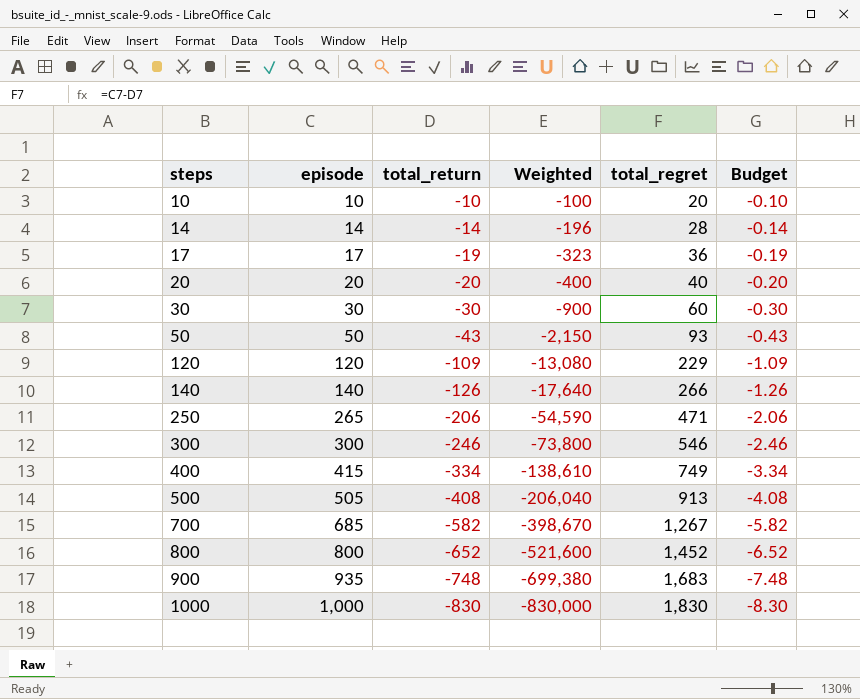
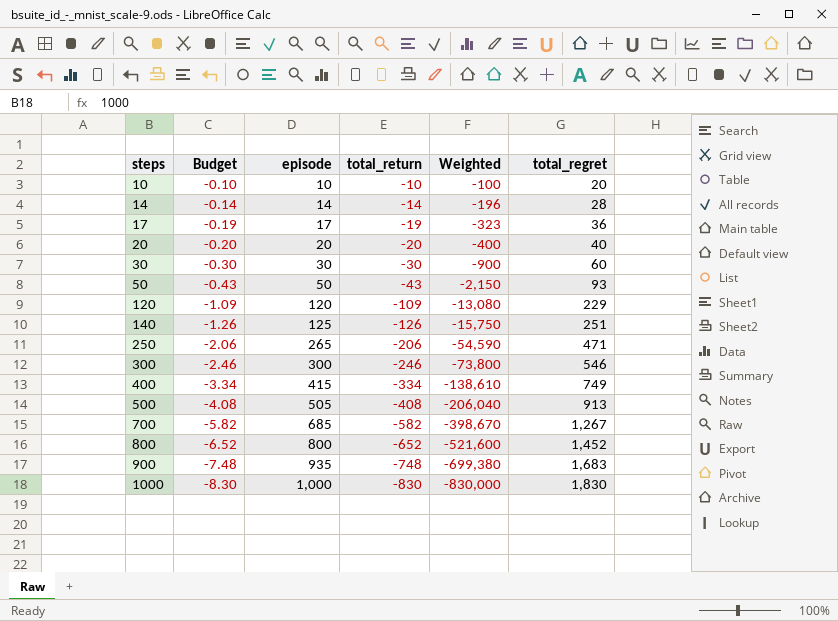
column Budget | position: 6 -> 2
140 | episode: 140 -> 125
140 | Weighted: -17,640 -> -15,750
140 | total_regret: 266 -> 251

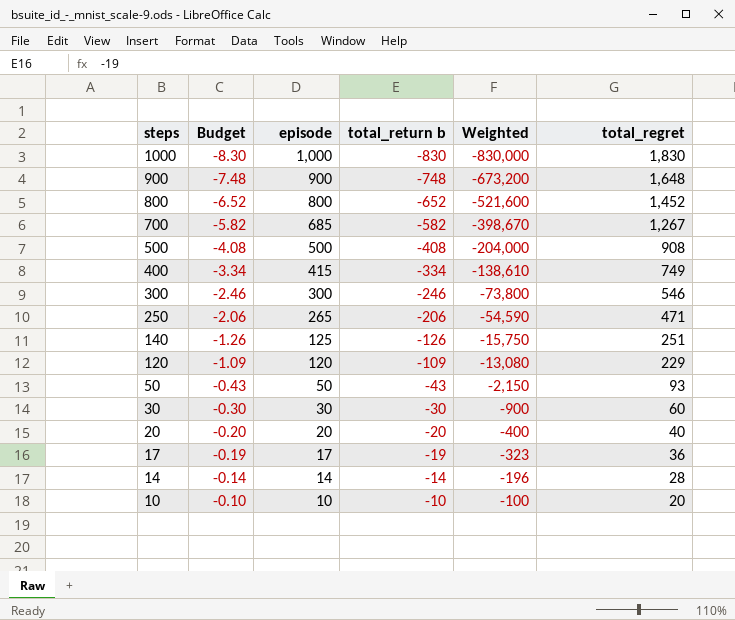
row order: steps ascending -> steps descending
column name: total_return -> total_return b
900 | episode: 935 -> 900
900 | Weighted: -699,380 -> -673,200
900 | total_regret: 1,683 -> 1,648
500 | episode: 505 -> 500
500 | Weighted: -206,040 -> -204,000
500 | total_regret: 913 -> 908

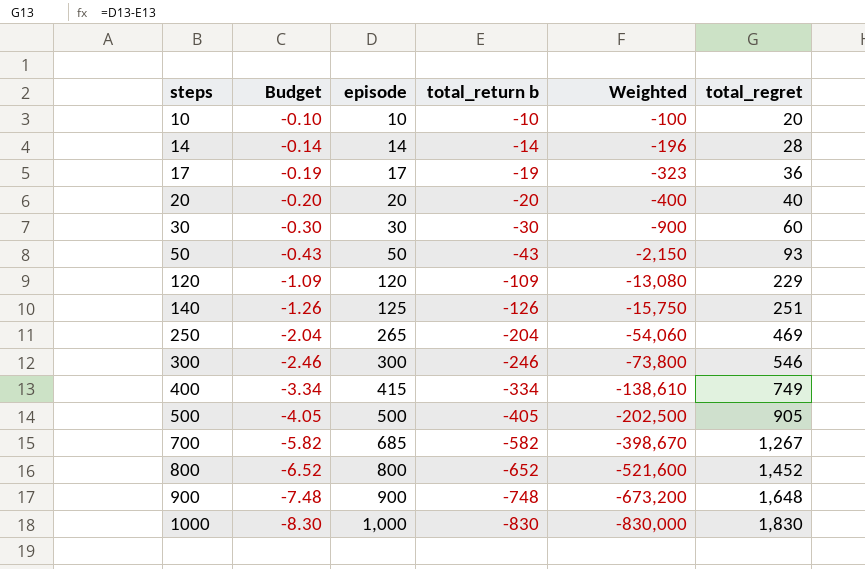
row order: steps descending -> steps ascending
250 | Budget: -2.06 -> -2.04
250 | total_return b: -206 -> -204
250 | Weighted: -54,590 -> -54,060
250 | total_regret: 471 -> 469
500 | Budget: -4.08 -> -4.05
500 | total_return b: -408 -> -405
500 | Weighted: -204,000 -> -202,500
500 | total_regret: 908 -> 905

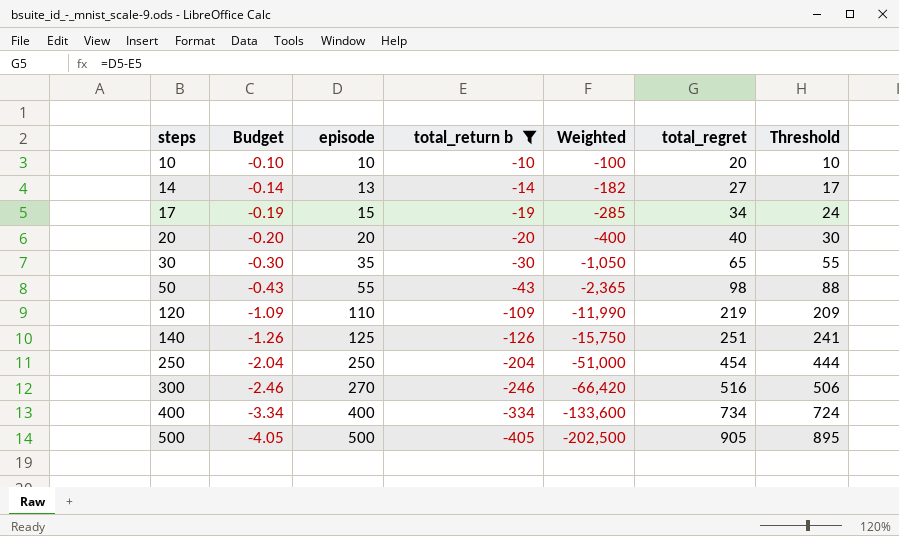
filter: none -> total_return b >= -405
column Threshold | formula: none -> [total_regret] - 10
14 | episode: 14 -> 13
14 | Weighted: -196 -> -182
14 | total_regret: 28 -> 27
17 | episode: 17 -> 15
17 | Weighted: -323 -> -285
17 | total_regret: 36 -> 34
30 | episode: 30 -> 35
30 | Weighted: -900 -> -1,050
30 | total_regret: 60 -> 65
50 | episode: 50 -> 55
50 | Weighted: -2,150 -> -2,365
50 | total_regret: 93 -> 98
120 | episode: 120 -> 110
120 | Weighted: -13,080 -> -11,990
120 | total_regret: 229 -> 219
250 | episode: 265 -> 250
250 | Weighted: -54,060 -> -51,000
250 | total_regret: 469 -> 454
300 | episode: 300 -> 270
300 | Weighted: -73,800 -> -66,420
300 | total_regret: 546 -> 516
400 | episode: 415 -> 400
400 | Weighted: -138,610 -> -133,600
400 | total_regret: 749 -> 734

